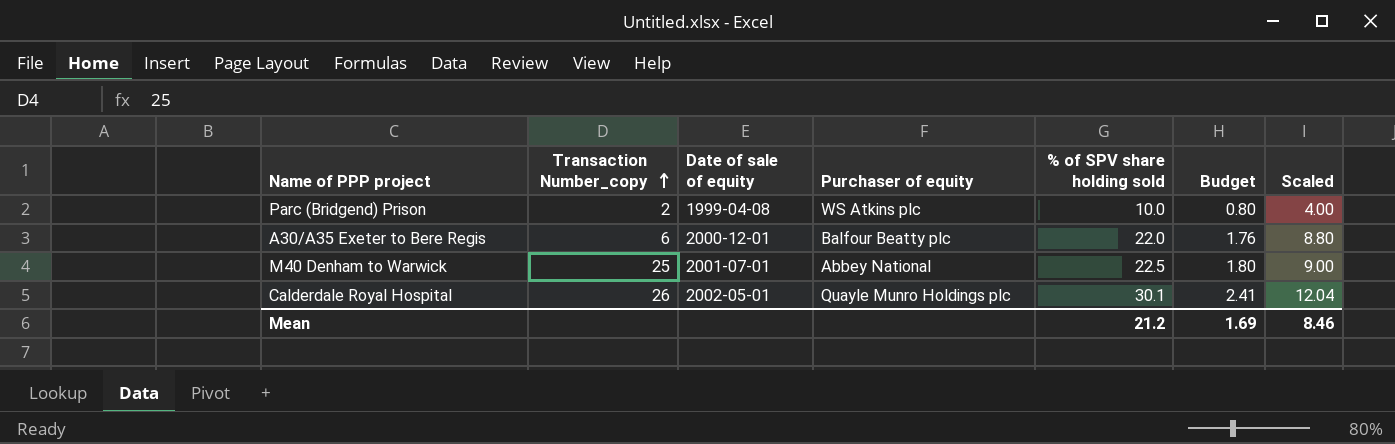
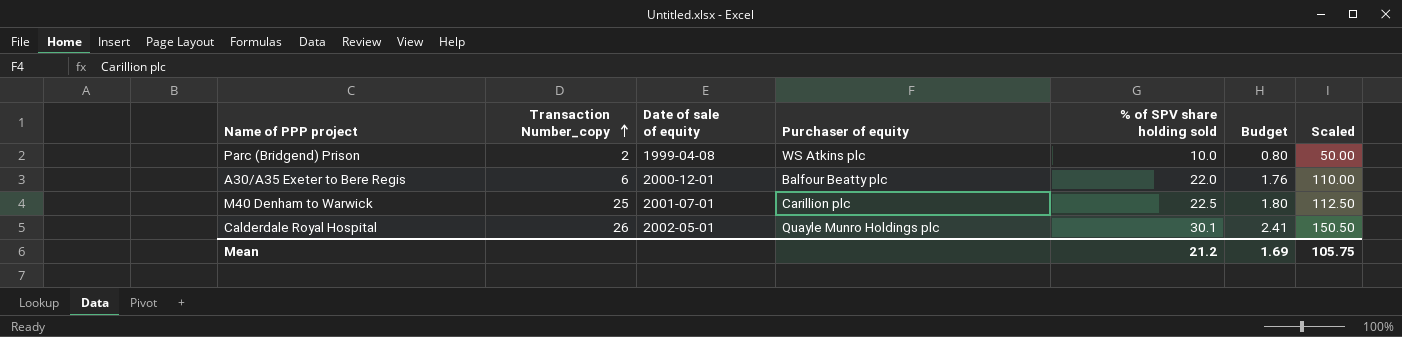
column Scaled | formula: [% of SPV share holding sold] * 0.4 -> [% of SPV share holding sold] * 5
M40 Denham to Warwick | Purchaser of equity: Abbey National -> Carillion plc
Mean | Scaled: 8.46 -> 105.75

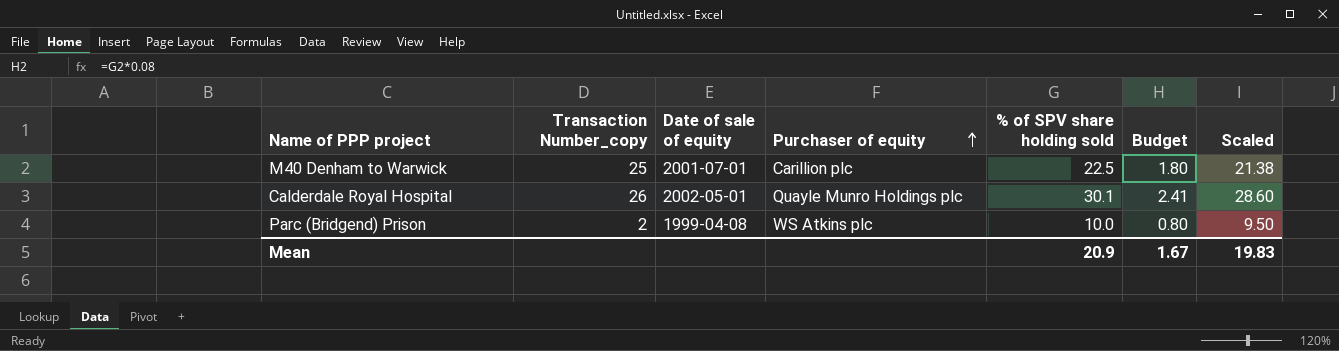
row order: Transaction Number_copy ascending -> Purchaser of equity ascending
column Scaled | formula: [% of SPV share holding sold] * 5 -> [% of SPV share holding sold] * 0.95
row A30/A35 Exeter to Bere Regis: 6 | 2000-12-01 | Balfour Beatty plc | 22.0 | 1.76 | 110.00 -> none
Mean | % of SPV share holding sold: 21.2 -> 20.9
Mean | Budget: 1.69 -> 1.67
Mean | Scaled: 105.75 -> 19.83

